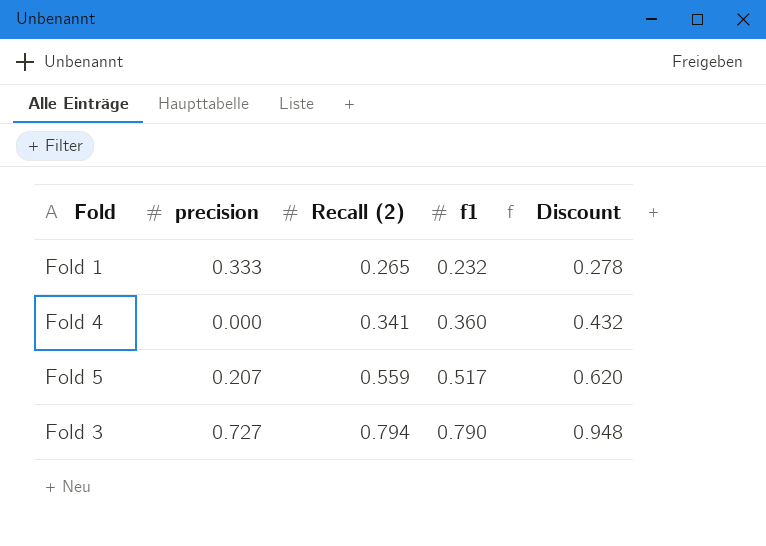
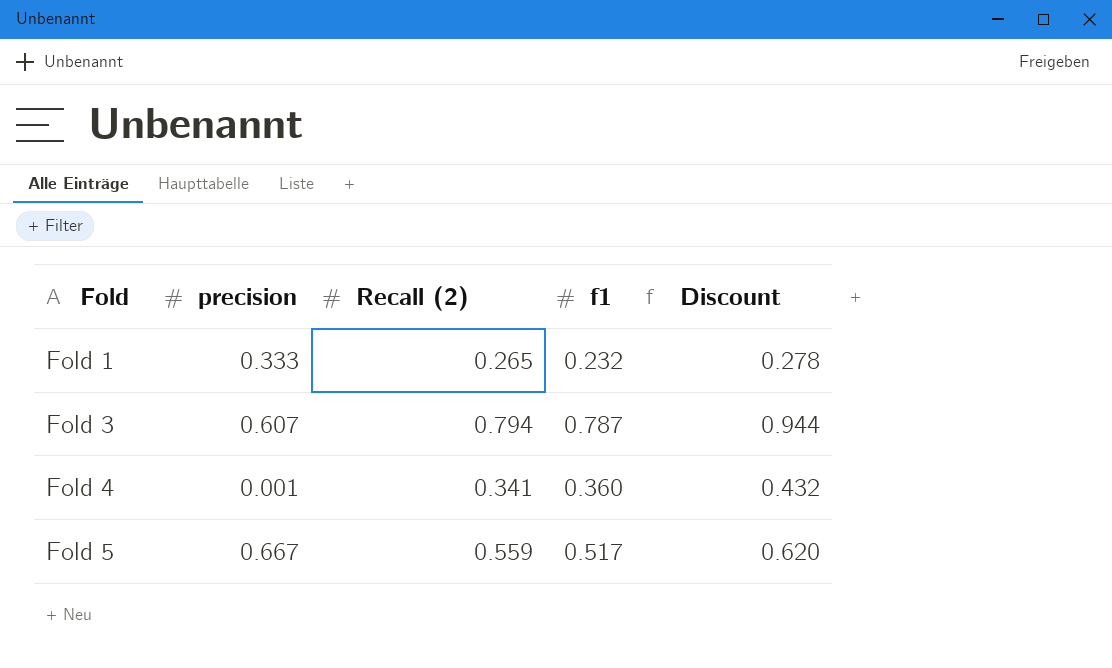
row order: Recall (2) ascending -> Fold ascending
Fold 3 | precision: 0.727 -> 0.607
Fold 3 | f1: 0.790 -> 0.787
Fold 3 | Discount: 0.948 -> 0.944
Fold 4 | precision: 0.000 -> 0.001
Fold 5 | precision: 0.207 -> 0.667

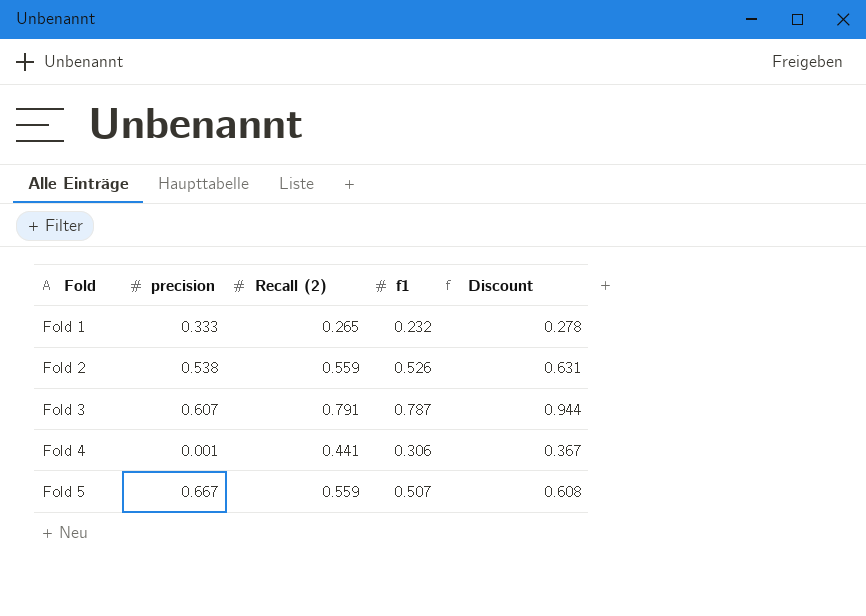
row Fold 2: none -> 0.538 | 0.559 | 0.526 | 0.631
Fold 3 | Recall (2): 0.794 -> 0.791
Fold 4 | Recall (2): 0.341 -> 0.441
Fold 4 | f1: 0.360 -> 0.306
Fold 4 | Discount: 0.432 -> 0.367
Fold 5 | f1: 0.517 -> 0.507
Fold 5 | Discount: 0.620 -> 0.608

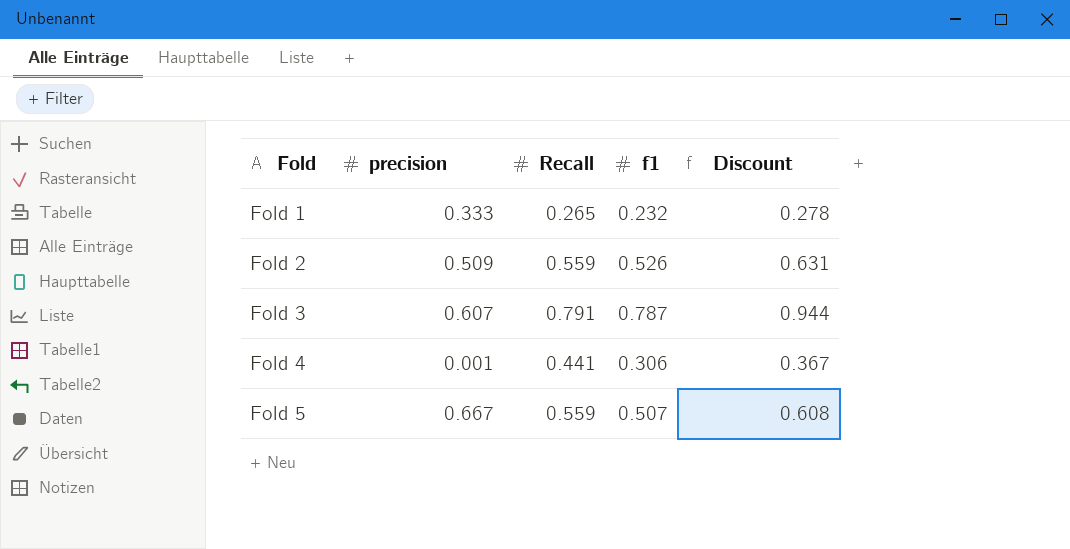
column name: Recall (2) -> Recall
Fold 2 | precision: 0.538 -> 0.509

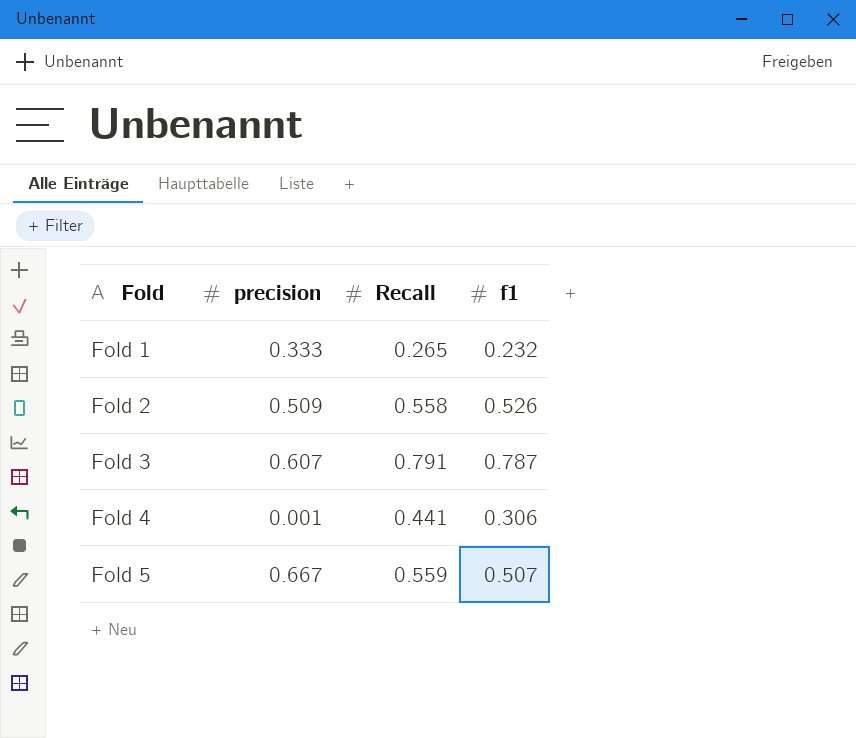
column Discount | formula: [f1] * 1.2 -> none
Fold 2 | Recall: 0.559 -> 0.558

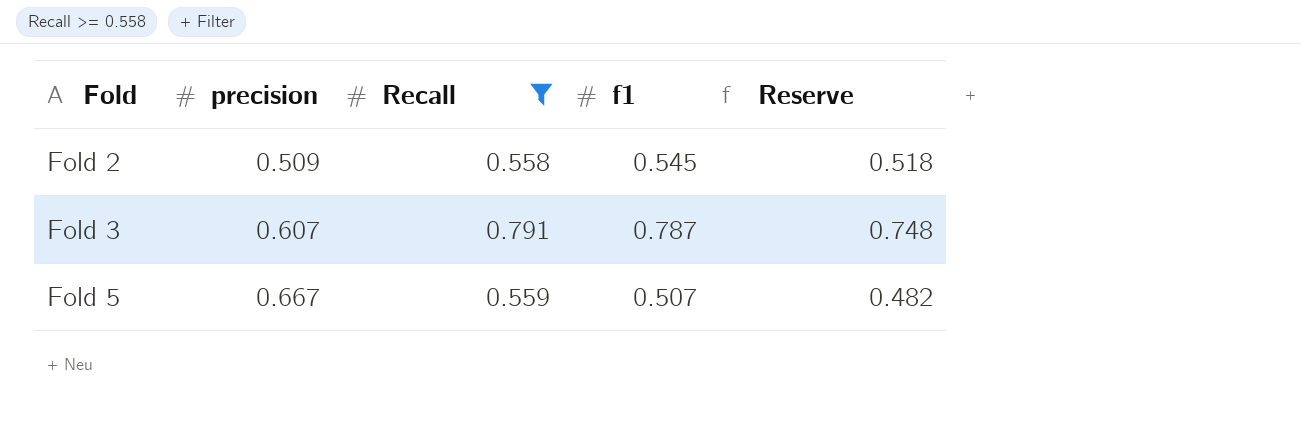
filter: none -> Recall >= 0.558
column Reserve | formula: none -> [f1] * 0.95
Fold 2 | f1: 0.526 -> 0.545

